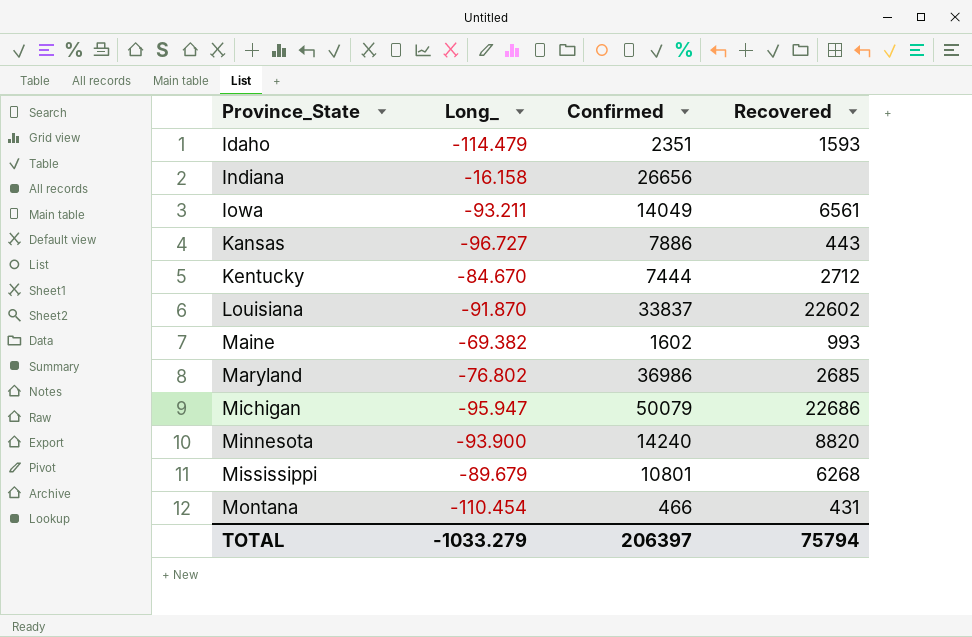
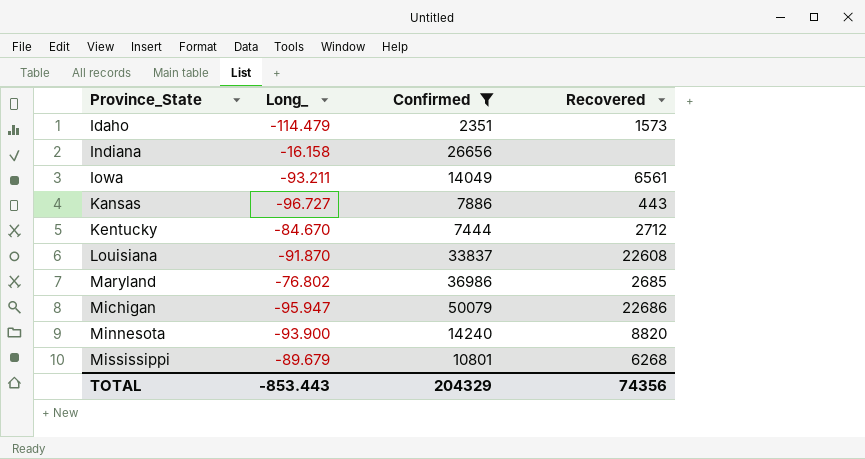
filter: none -> Confirmed >= 2351
Idaho | Recovered: 1593 -> 1573
Louisiana | Recovered: 22602 -> 22608
TOTAL | Long_: -1033.279 -> -853.443
TOTAL | Confirmed: 206397 -> 204329
TOTAL | Recovered: 75794 -> 74356

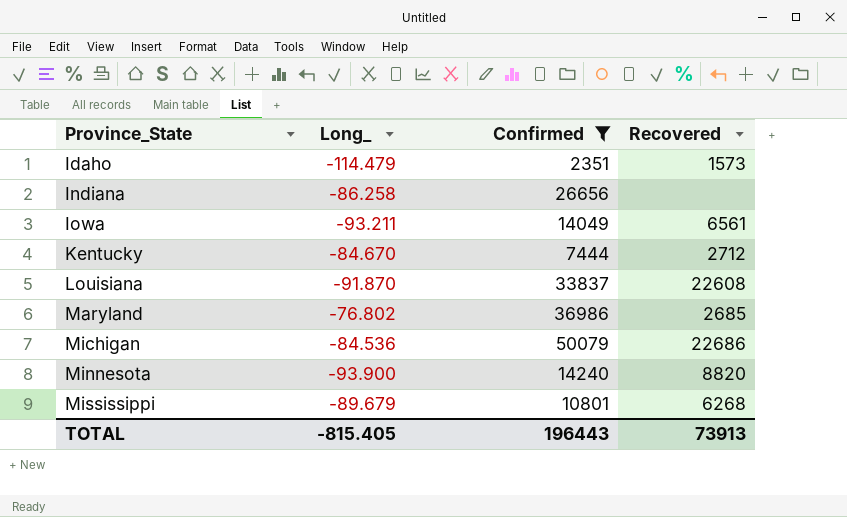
row Kansas: -96.727 | 7886 | 443 -> none
Indiana | Long_: -16.158 -> -86.258
Michigan | Long_: -95.947 -> -84.536
TOTAL | Long_: -853.443 -> -815.405
TOTAL | Confirmed: 204329 -> 196443
TOTAL | Recovered: 74356 -> 73913

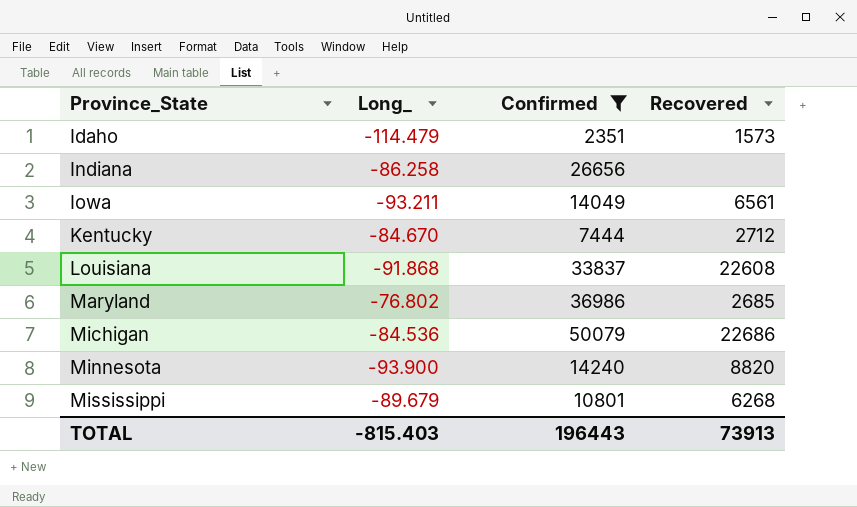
Louisiana | Long_: -91.870 -> -91.868
TOTAL | Long_: -815.405 -> -815.403

